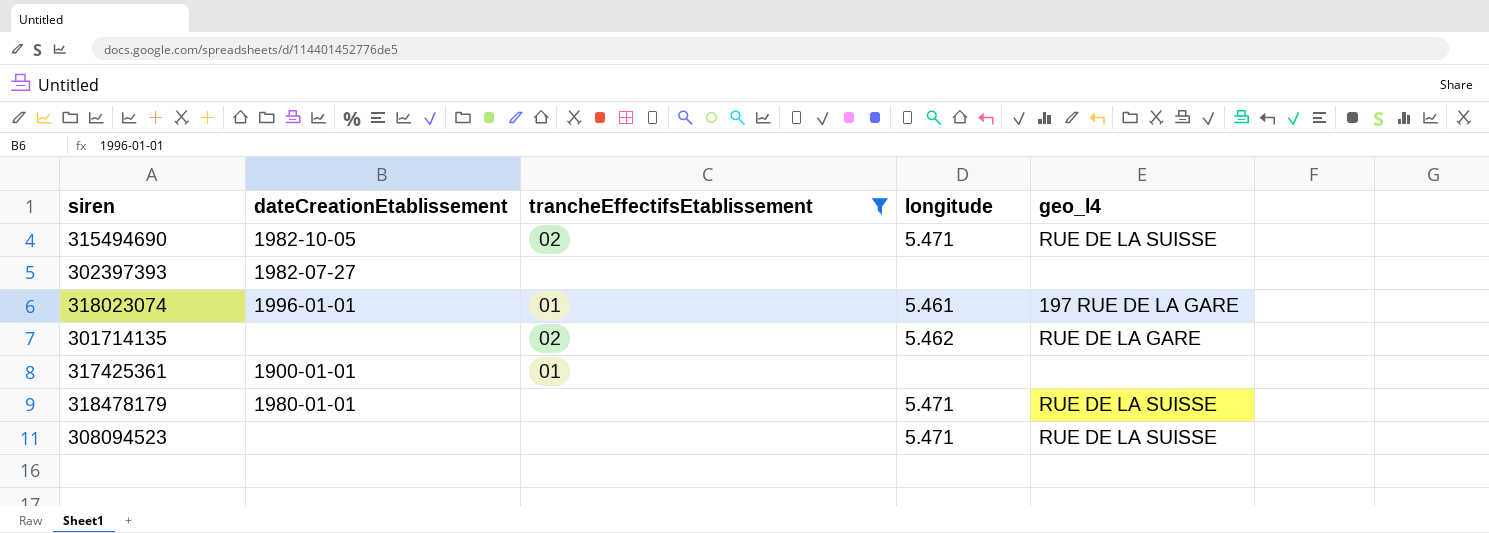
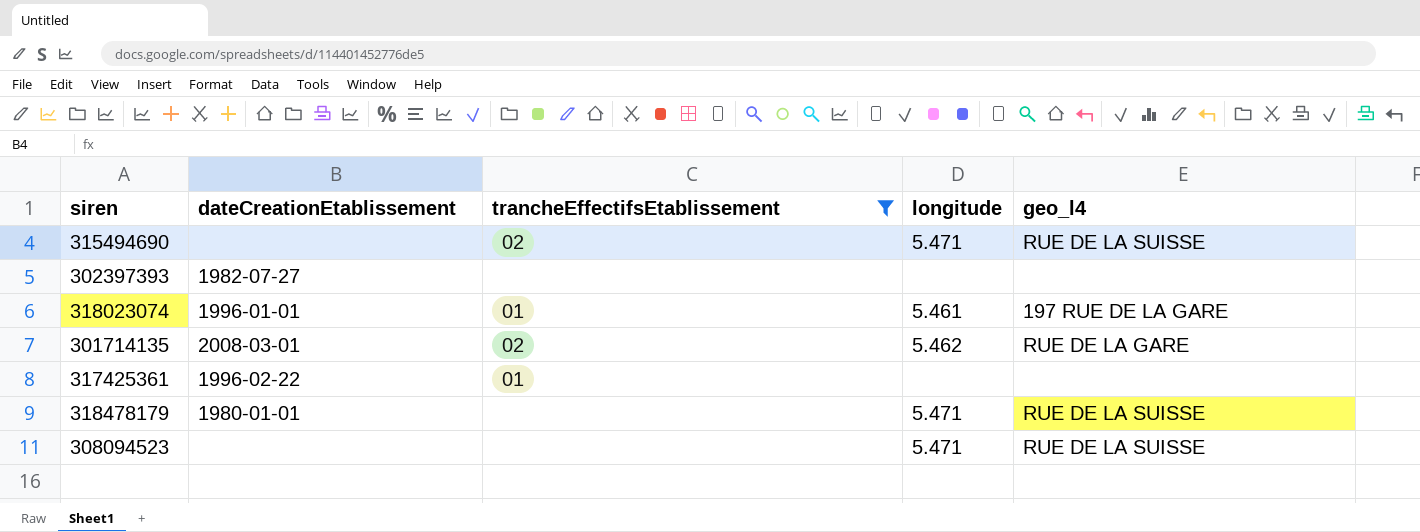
315494690 | dateCreationEtablissement: 1982-10-05 -> none
301714135 | dateCreationEtablissement: none -> 2008-03-01
317425361 | dateCreationEtablissement: 1900-01-01 -> 1996-02-22

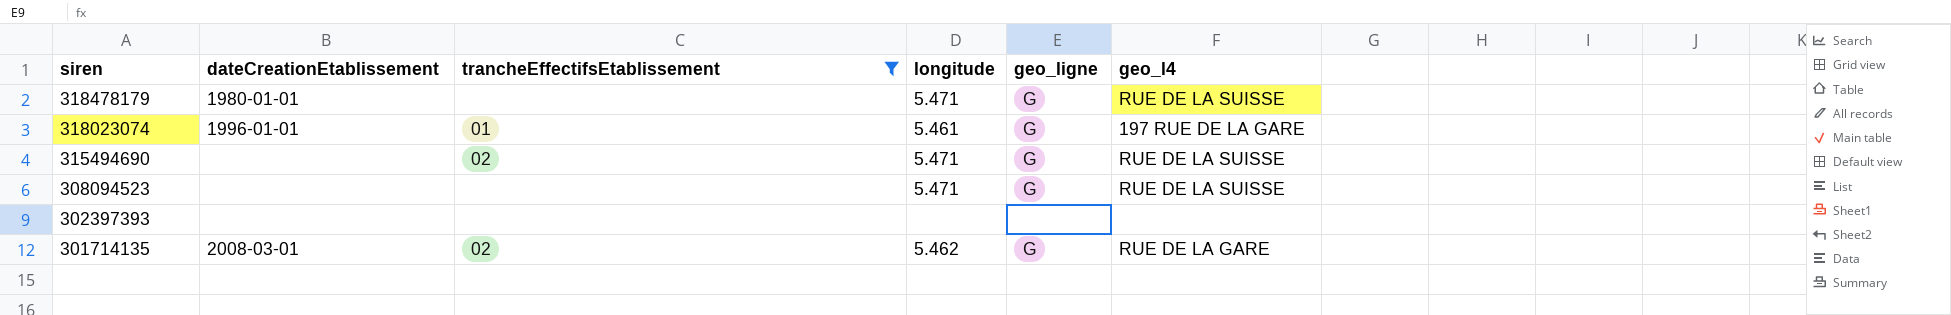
row order: none -> siren descending
column geo_ligne | position: none -> 5
row 317425361: 1996-02-22 | 01 | none | none -> none
302397393 | dateCreationEtablissement: 1982-07-27 -> none

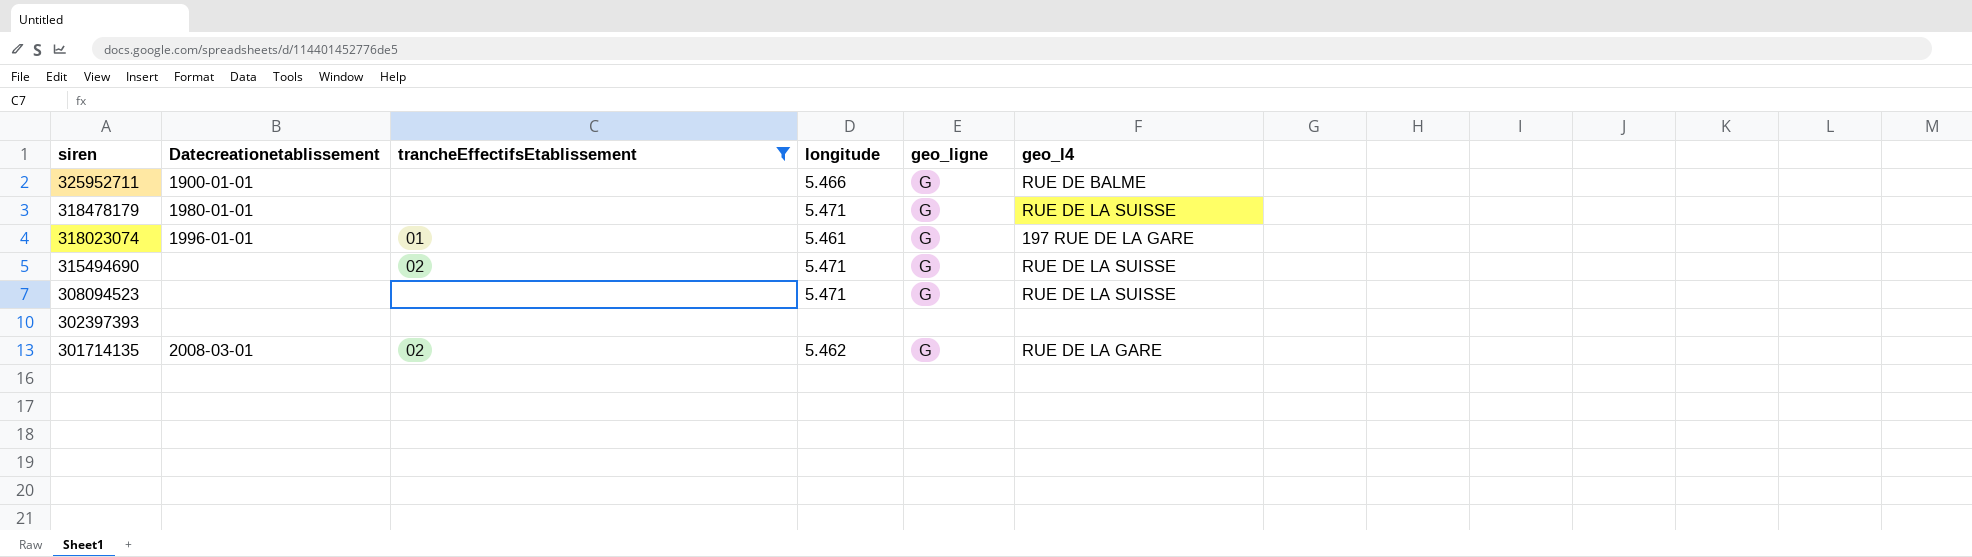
column name: dateCreationEtablissement -> Datecreationetablissement
row 325952711: none -> 1900-01-01 | none | 5.466 | G | RUE DE BALME

